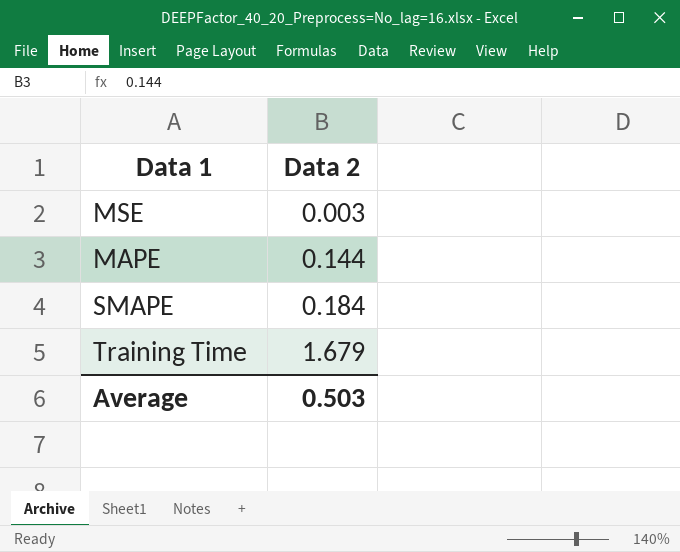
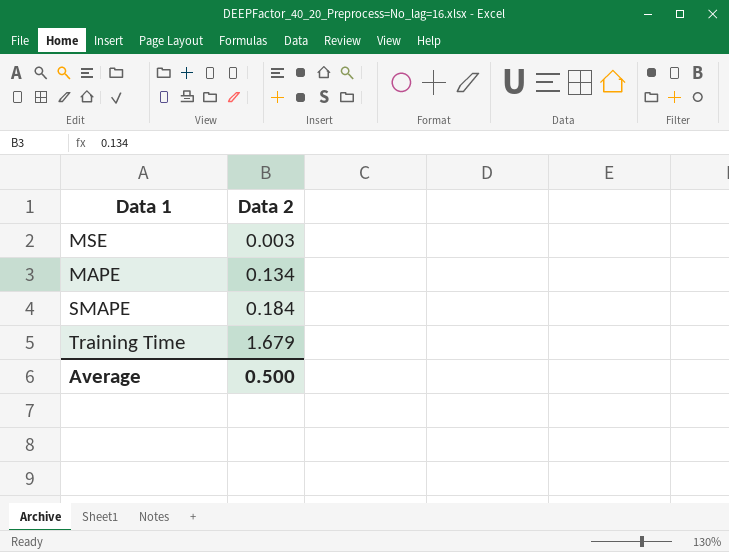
MAPE | Data 2: 0.144 -> 0.134
Average | Data 2: 0.503 -> 0.500

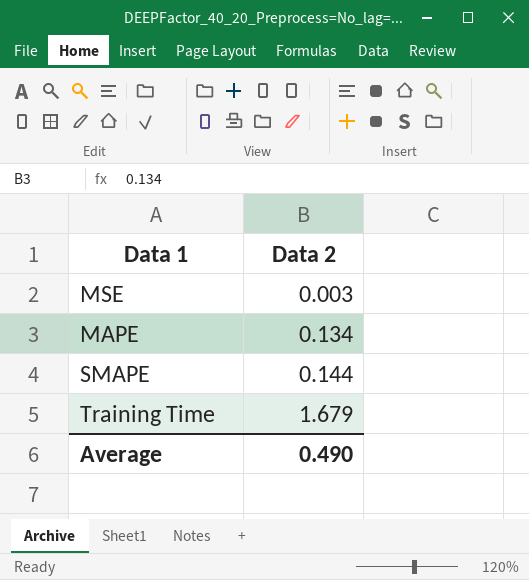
SMAPE | Data 2: 0.184 -> 0.144
Average | Data 2: 0.500 -> 0.490

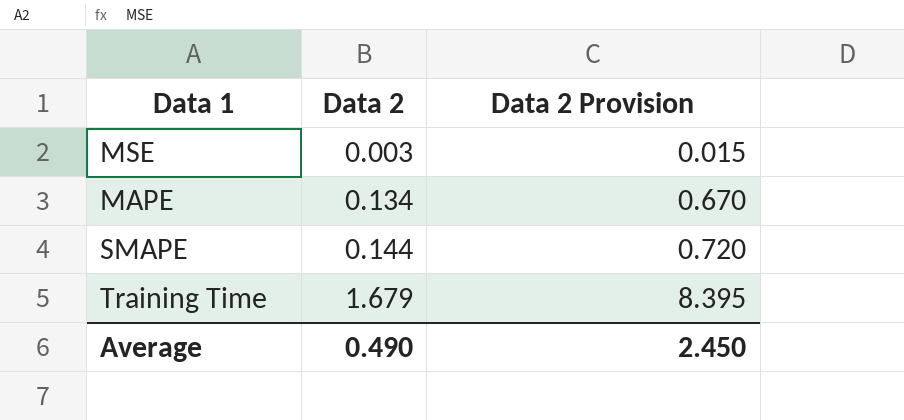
column Data 2 Provision | formula: none -> [Data 2] * 5

